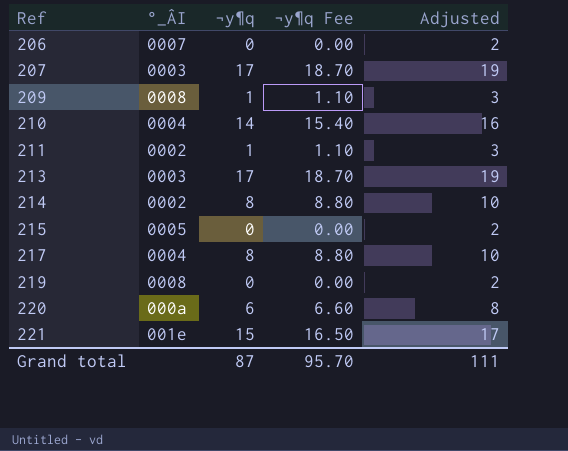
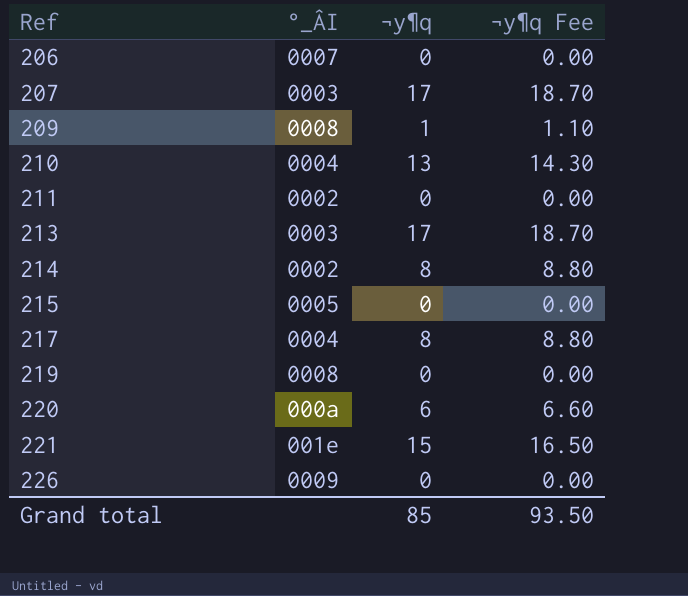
column Adjusted | formula: [¬y¶q] + 2 -> none
210 | ¬y¶q: 14 -> 13
210 | ¬y¶q Fee: 15.40 -> 14.30
211 | ¬y¶q: 1 -> 0
211 | ¬y¶q Fee: 1.10 -> 0.00
row 226: none -> 0009 | 0 | 0.00
Grand total | ¬y¶q: 87 -> 85
Grand total | ¬y¶q Fee: 95.70 -> 93.50

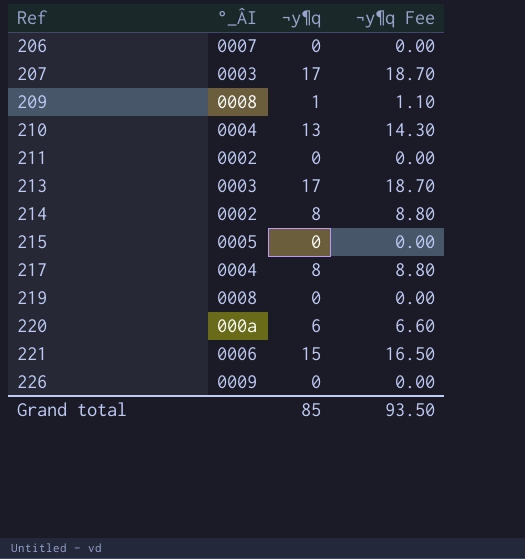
221 | °_ÂI: 001e -> 0006

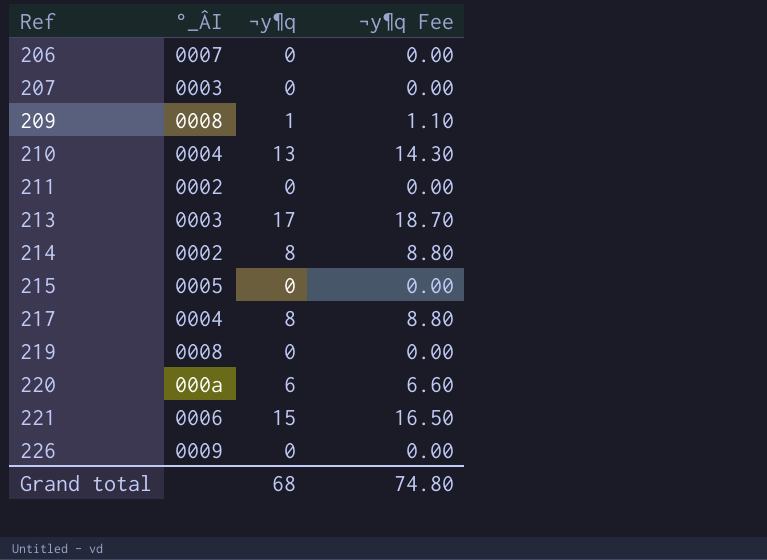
207 | ¬y¶q: 17 -> 0
207 | ¬y¶q Fee: 18.70 -> 0.00
Grand total | ¬y¶q: 85 -> 68
Grand total | ¬y¶q Fee: 93.50 -> 74.80

